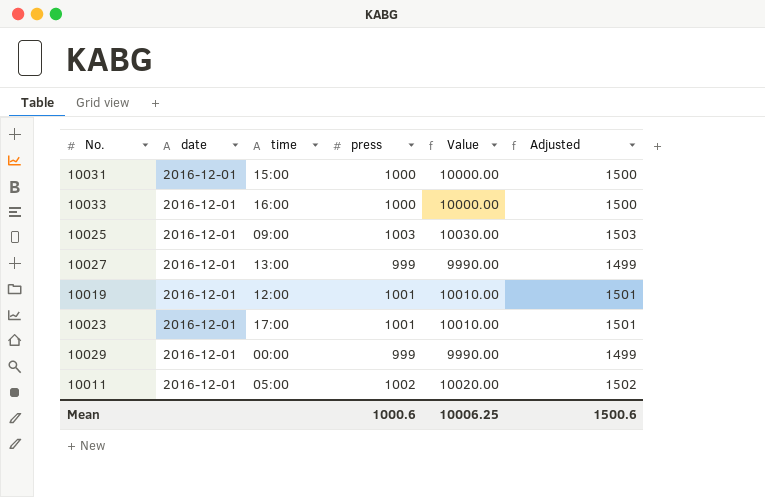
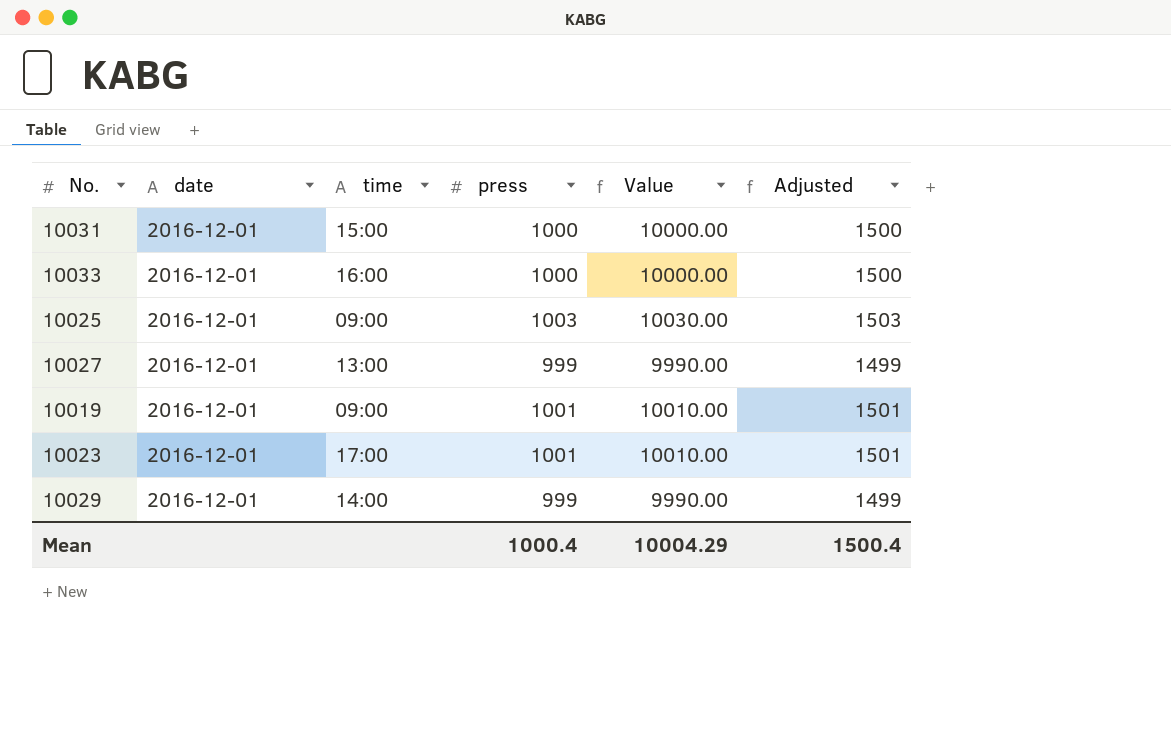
row 10011: 2016-12-01 | 05:00 | 1002 | 10020.00 | 1502 -> none
10019 | time: 12:00 -> 09:00
10029 | time: 00:00 -> 14:00
Mean | press: 1000.6 -> 1000.4
Mean | Value: 10006.25 -> 10004.29
Mean | Adjusted: 1500.6 -> 1500.4

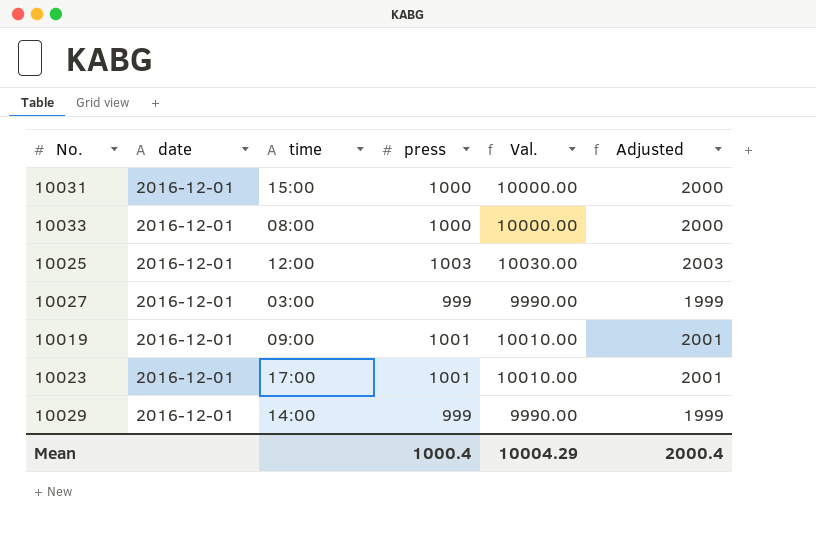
column name: Value -> Val.
column Adjusted | formula: [press] + 500 -> [press] + 1000
10033 | time: 16:00 -> 08:00
10025 | time: 09:00 -> 12:00
10027 | time: 13:00 -> 03:00
Mean | Adjusted: 1500.4 -> 2000.4

